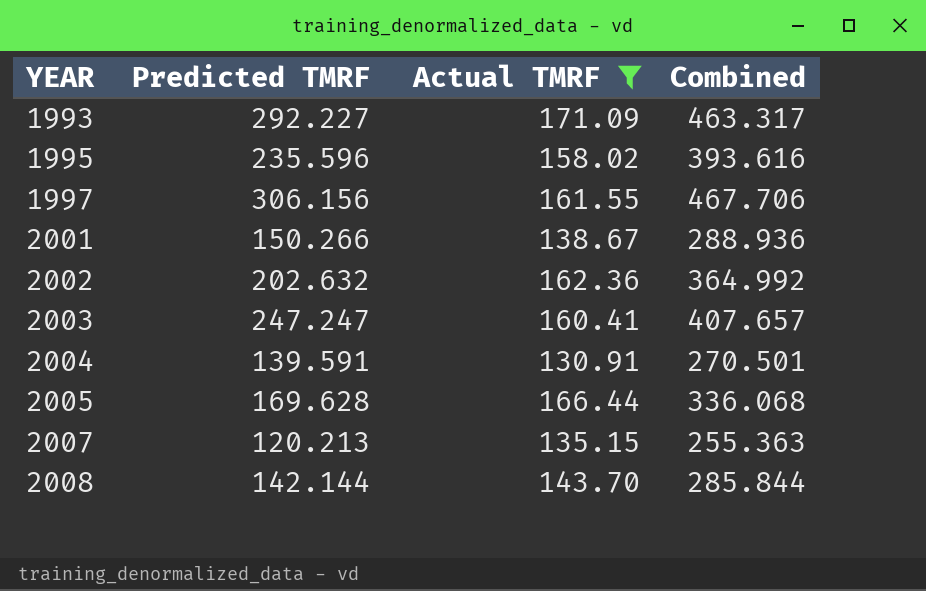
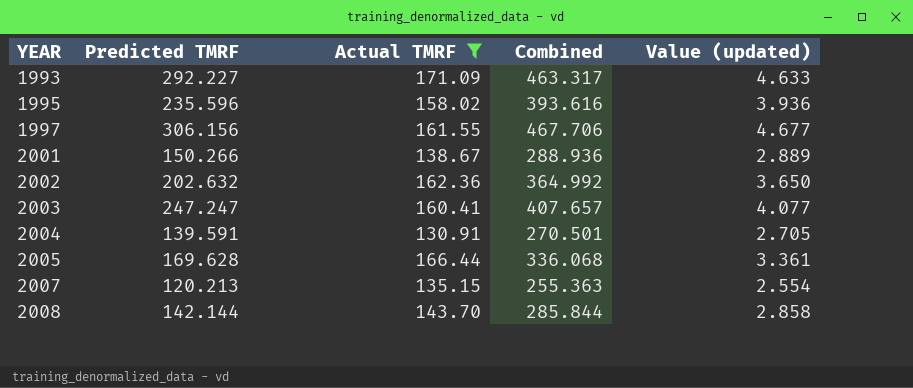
column Value (updated) | formula: none -> [Combined] * 0.01

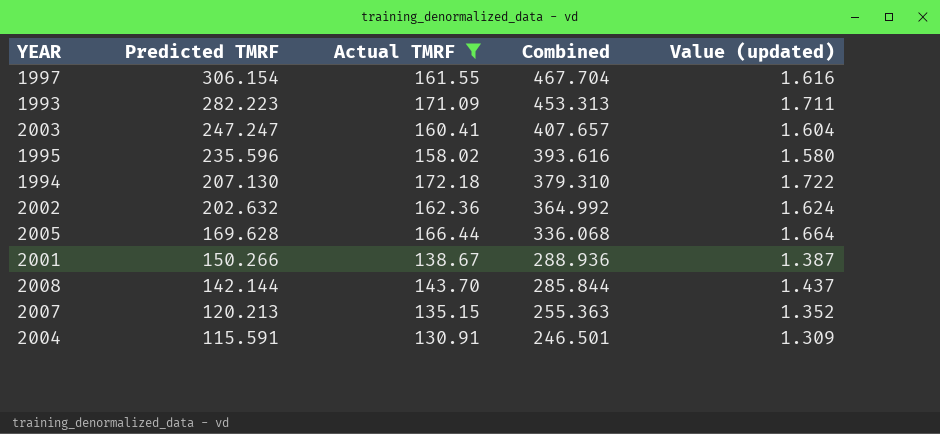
row order: YEAR ascending -> Predicted TMRF descending
column Value (updated) | formula: [Combined] * 0.01 -> [Actual TMRF] * 0.01
1997 | Predicted TMRF: 306.156 -> 306.154
1997 | Combined: 467.706 -> 467.704
1993 | Predicted TMRF: 292.227 -> 282.223
1993 | Combined: 463.317 -> 453.313
row 1994: none -> 207.130 | 172.18 | 379.310 | 1.722
2004 | Predicted TMRF: 139.591 -> 115.591
2004 | Combined: 270.501 -> 246.501

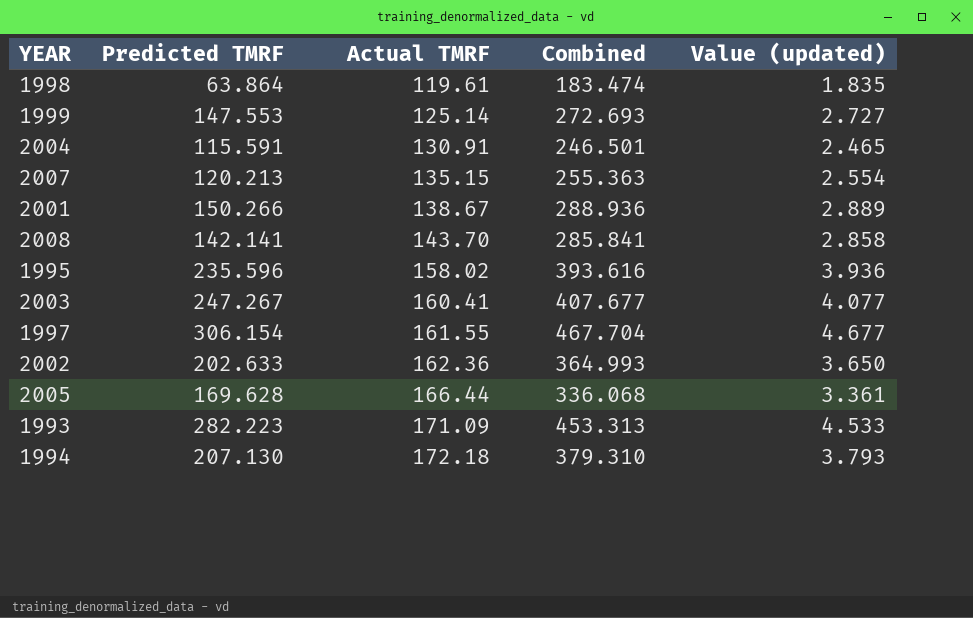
filter: Actual TMRF >= 130.91 -> none
row order: Predicted TMRF descending -> Actual TMRF ascending
column Value (updated) | formula: [Actual TMRF] * 0.01 -> [Combined] * 0.01
2008 | Predicted TMRF: 142.144 -> 142.141
2008 | Combined: 285.844 -> 285.841
2003 | Predicted TMRF: 247.247 -> 247.267
2003 | Combined: 407.657 -> 407.677
2002 | Predicted TMRF: 202.632 -> 202.633
2002 | Combined: 364.992 -> 364.993

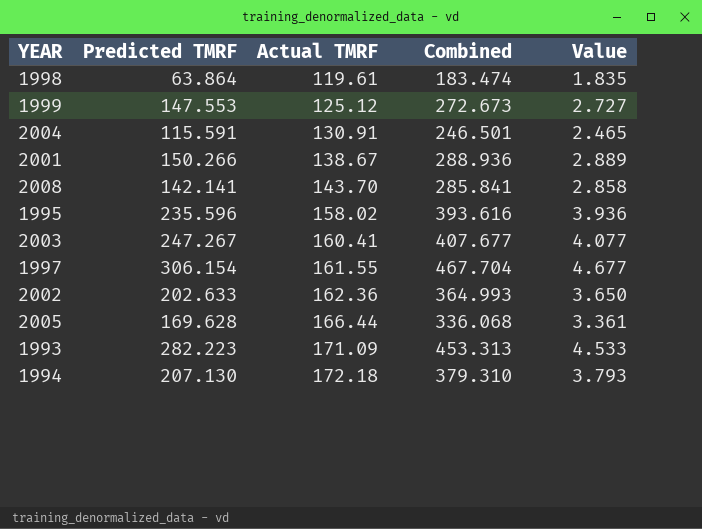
column name: Value (updated) -> Value
row 2007: 120.213 | 135.15 | 255.363 | 2.554 -> none
1999 | Actual TMRF: 125.14 -> 125.12
1999 | Combined: 272.693 -> 272.673

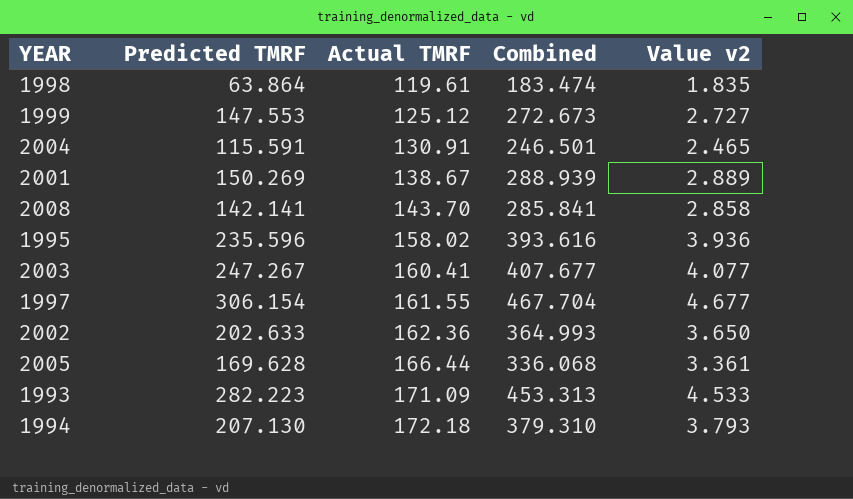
column name: Value -> Value v2
2001 | Predicted TMRF: 150.266 -> 150.269
2001 | Combined: 288.936 -> 288.939

